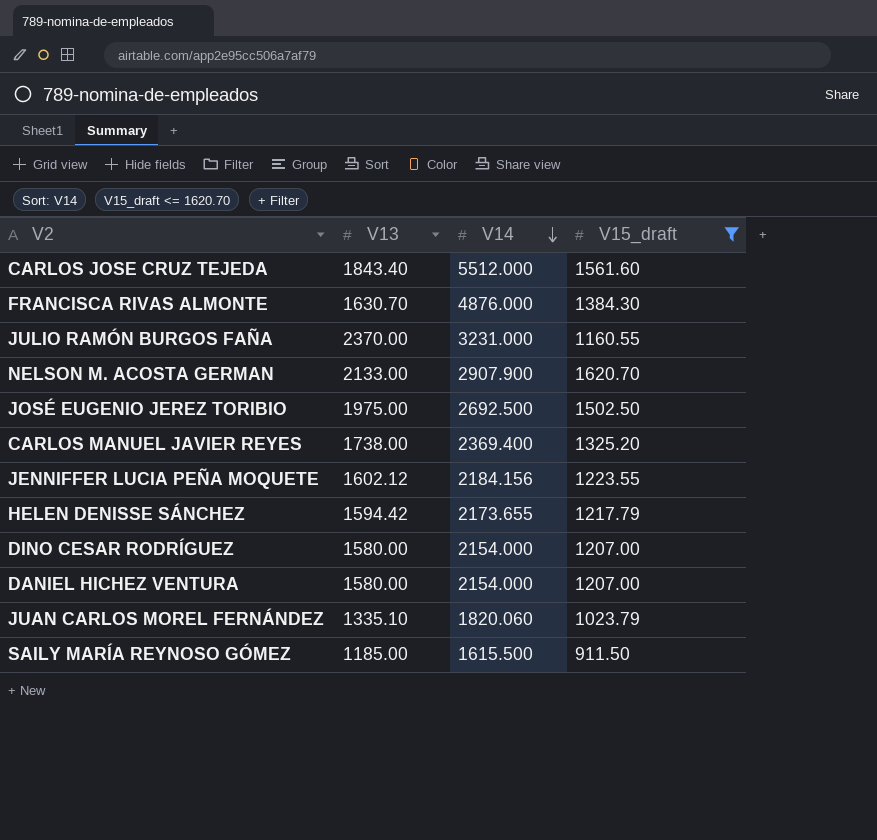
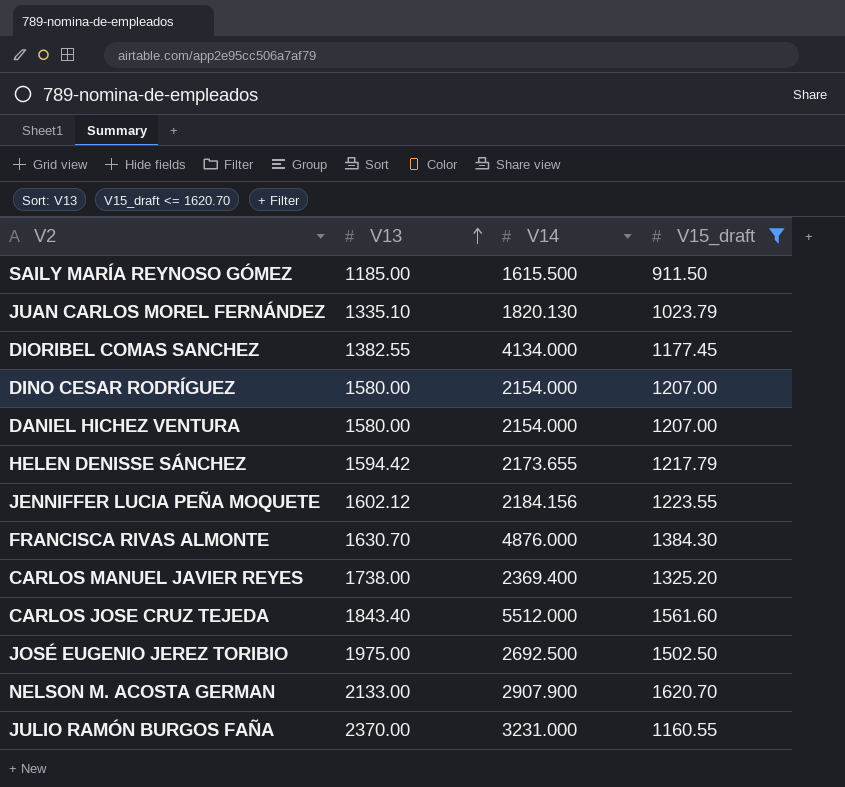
row order: V14 descending -> V13 ascending
JUAN CARLOS MOREL FERNÁNDEZ | V14: 1820.060 -> 1820.130
row DIORIBEL COMAS SANCHEZ: none -> 1382.55 | 4134.000 | 1177.45

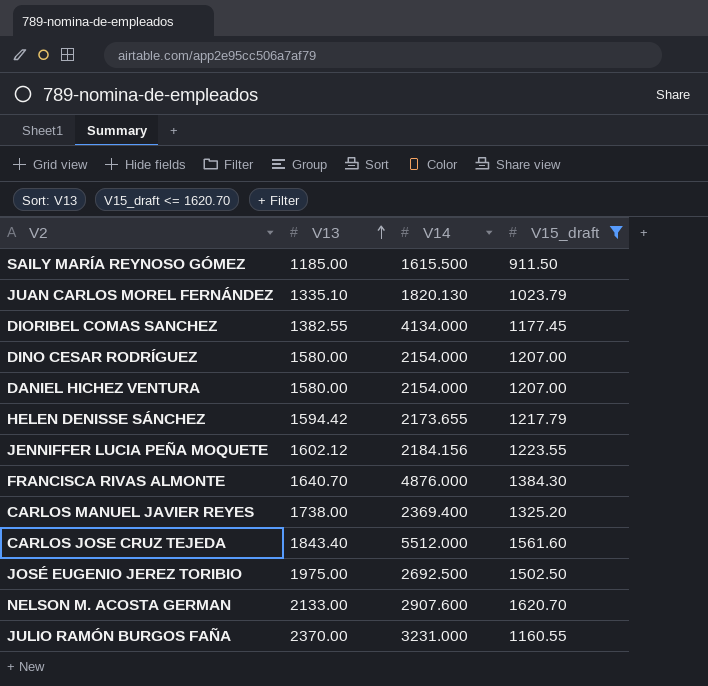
FRANCISCA RIVAS ALMONTE | V13: 1630.70 -> 1640.70
NELSON M. ACOSTA GERMAN | V14: 2907.900 -> 2907.600

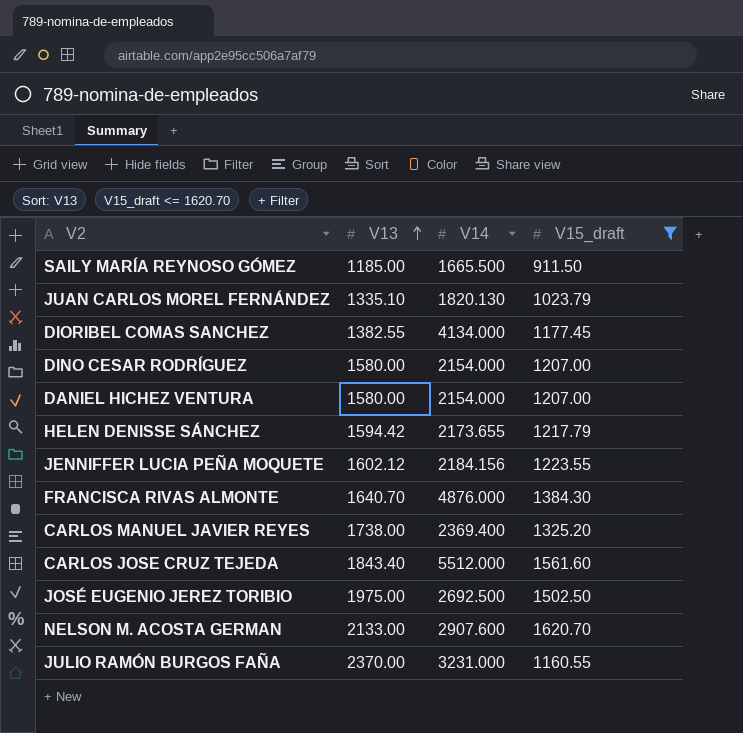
SAILY MARÍA REYNOSO GÓMEZ | V14: 1615.500 -> 1665.500

